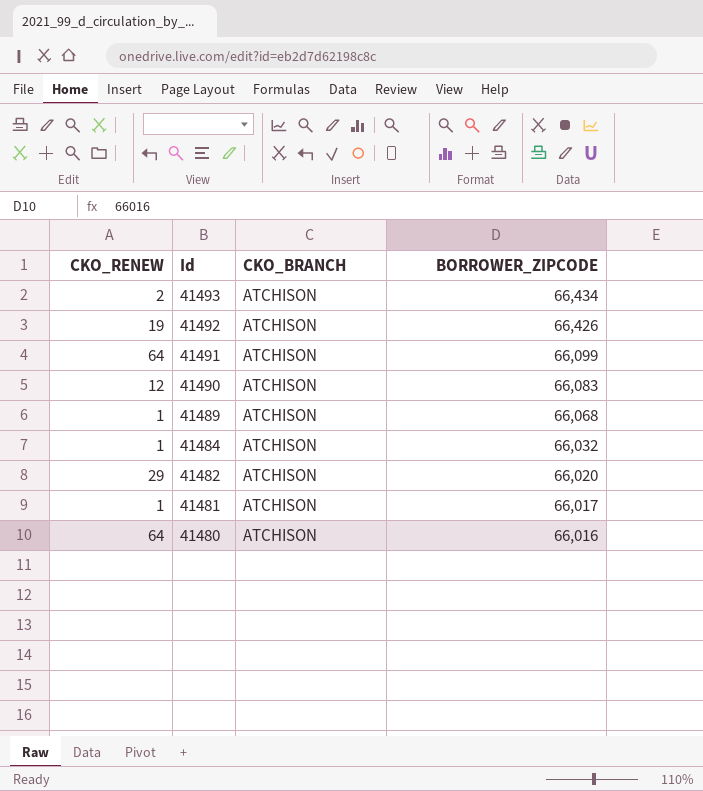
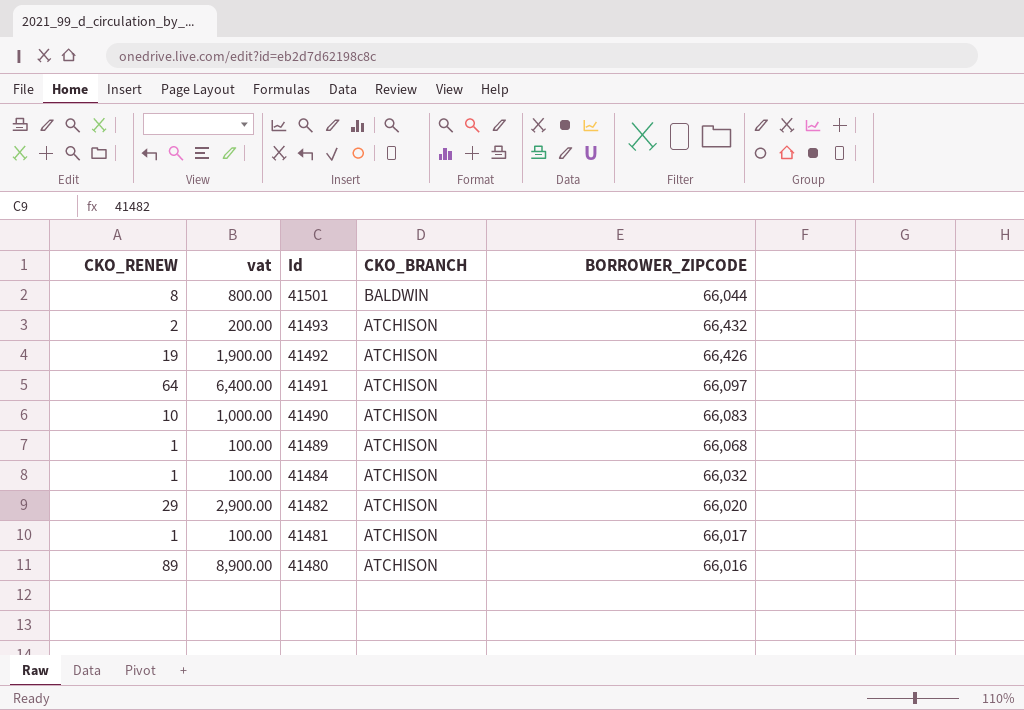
column vat | formula: none -> [CKO_RENEW] * 100
row 41501: none -> 8 | 800.00 | BALDWIN | 66,044
41493 | BORROWER_ZIPCODE: 66,434 -> 66,432
41491 | BORROWER_ZIPCODE: 66,099 -> 66,097
41490 | CKO_RENEW: 12 -> 10
41480 | CKO_RENEW: 64 -> 89

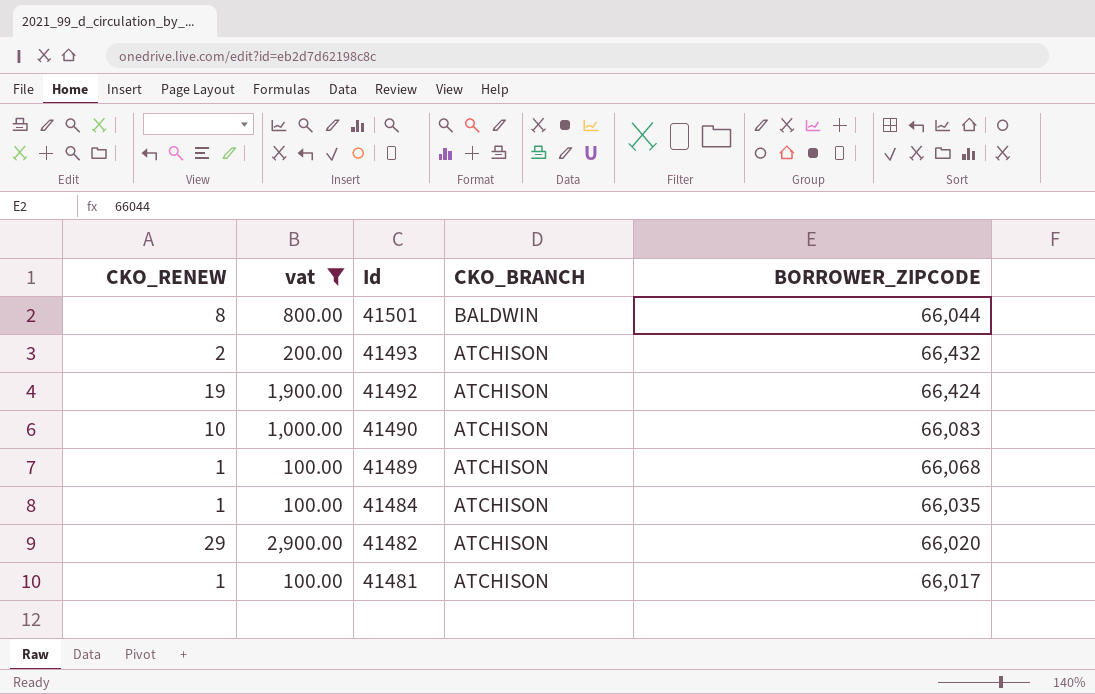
filter: none -> vat <= 2,900.00
41492 | BORROWER_ZIPCODE: 66,426 -> 66,424
41484 | BORROWER_ZIPCODE: 66,032 -> 66,035

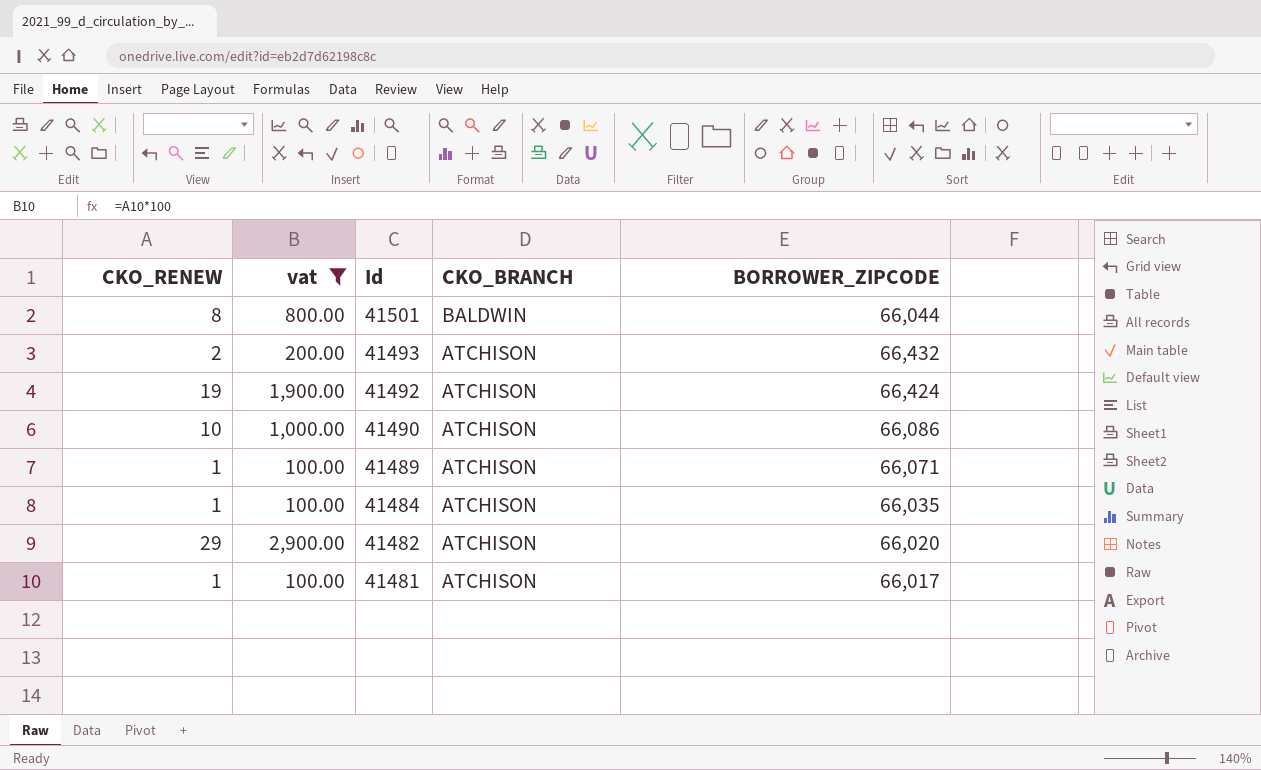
41490 | BORROWER_ZIPCODE: 66,083 -> 66,086
41489 | BORROWER_ZIPCODE: 66,068 -> 66,071

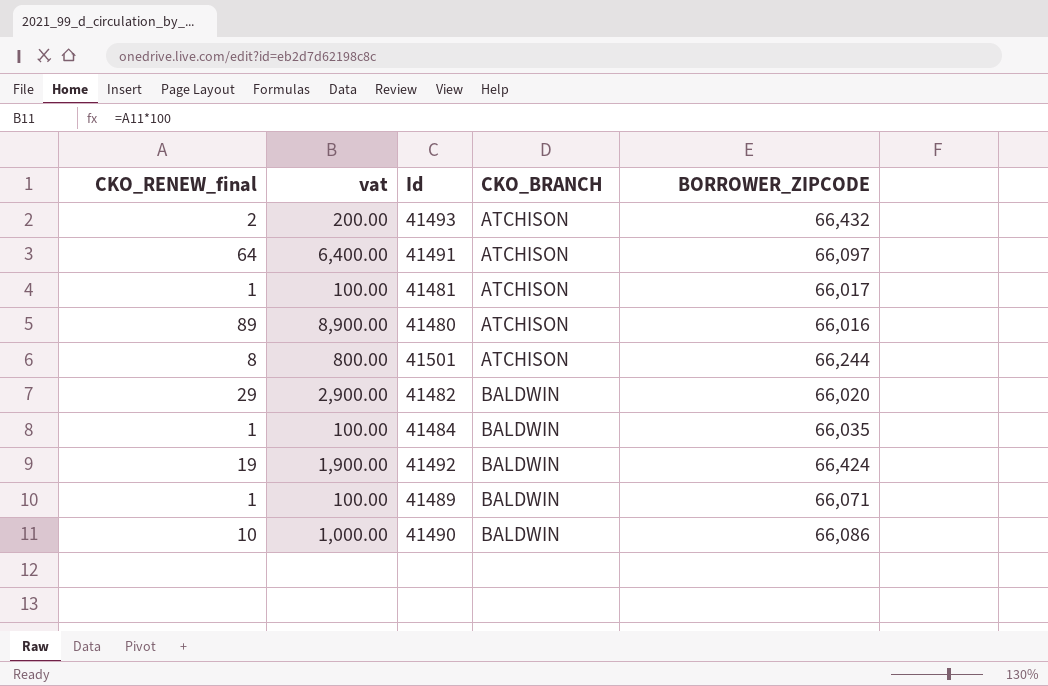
filter: vat <= 2,900.00 -> none
row order: Id descending -> CKO_BRANCH ascending
column name: CKO_RENEW -> CKO_RENEW_final
41501 | CKO_BRANCH: BALDWIN -> ATCHISON
41501 | BORROWER_ZIPCODE: 66,044 -> 66,244
41482 | CKO_BRANCH: ATCHISON -> BALDWIN
41484 | CKO_BRANCH: ATCHISON -> BALDWIN
41492 | CKO_BRANCH: ATCHISON -> BALDWIN
41489 | CKO_BRANCH: ATCHISON -> BALDWIN
41490 | CKO_BRANCH: ATCHISON -> BALDWIN

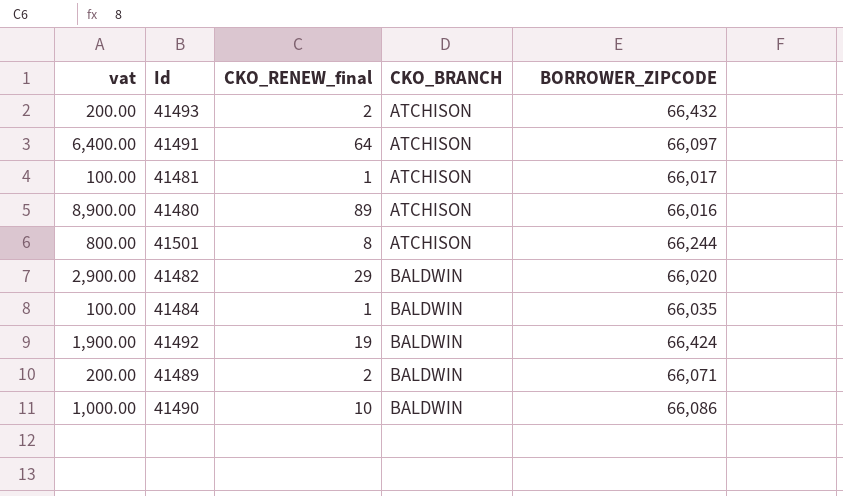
column CKO_RENEW_final | position: 1 -> 3
41489 | vat: 100.00 -> 200.00
41489 | CKO_RENEW_final: 1 -> 2

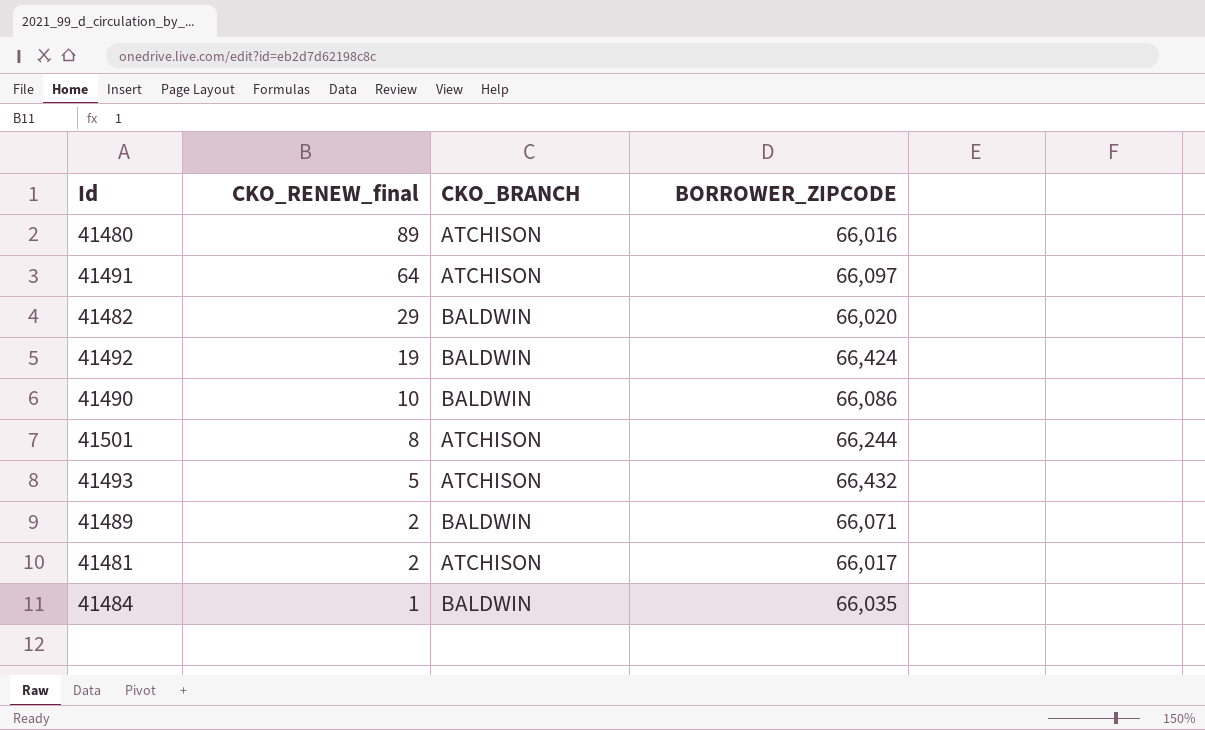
row order: CKO_BRANCH ascending -> CKO_RENEW_final descending
column vat | formula: [CKO_RENEW_final] * 100 -> none
41493 | CKO_RENEW_final: 2 -> 5
41481 | CKO_RENEW_final: 1 -> 2

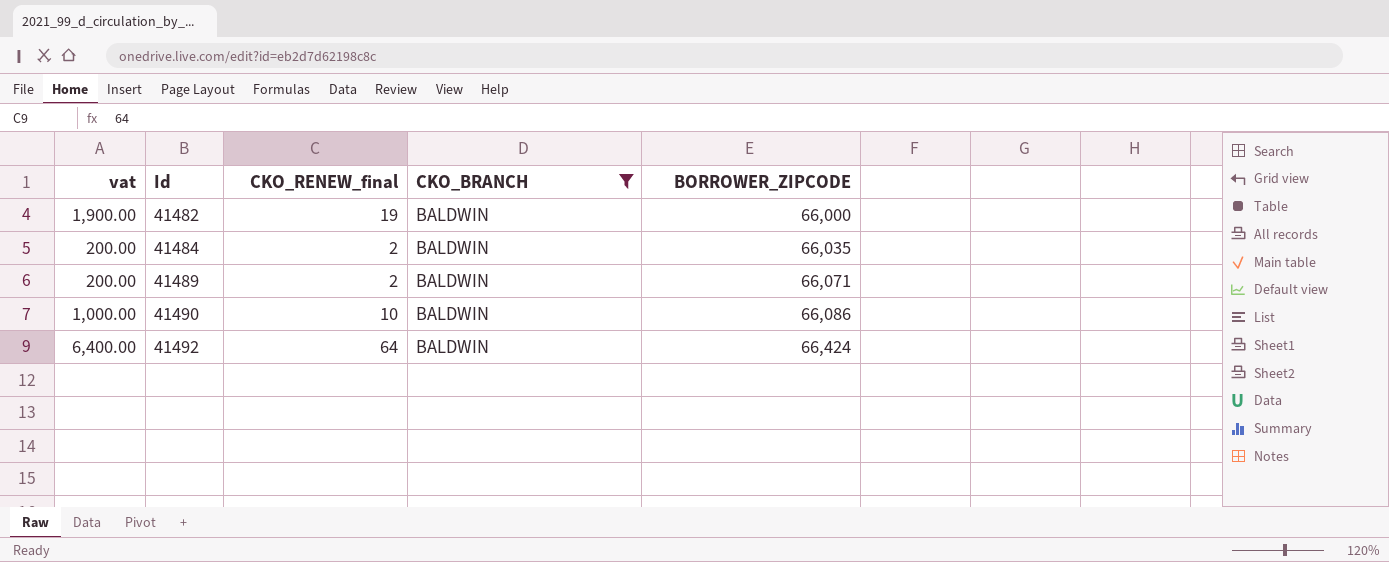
filter: none -> CKO_BRANCH = BALDWIN
row order: CKO_RENEW_final descending -> Id ascending
column vat | formula: none -> [CKO_RENEW_final] * 100
41482 | CKO_RENEW_final: 29 -> 19
41482 | BORROWER_ZIPCODE: 66,020 -> 66,000
41484 | CKO_RENEW_final: 1 -> 2
41492 | CKO_RENEW_final: 19 -> 64

